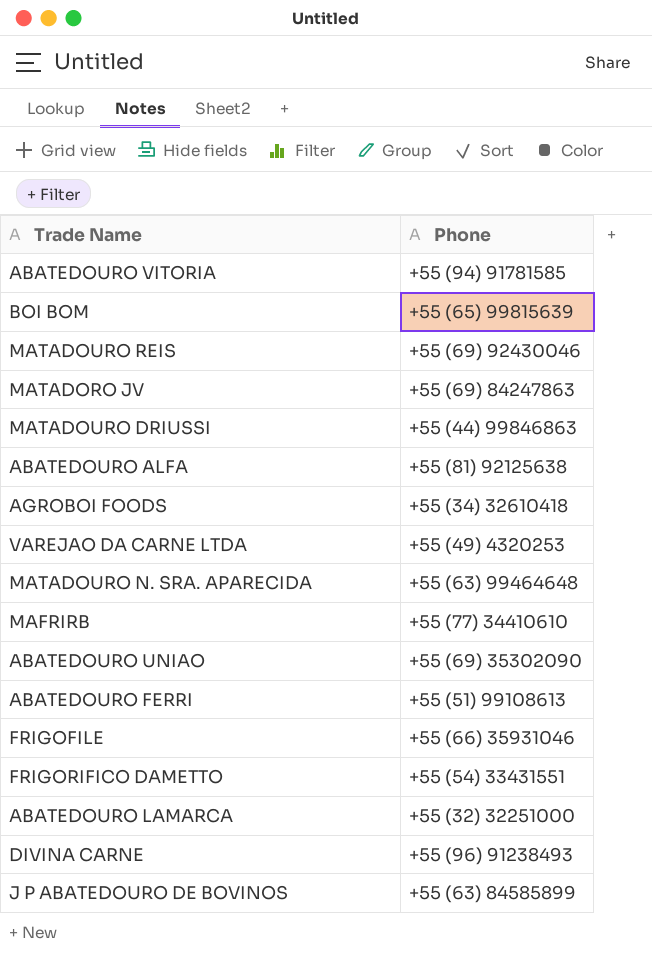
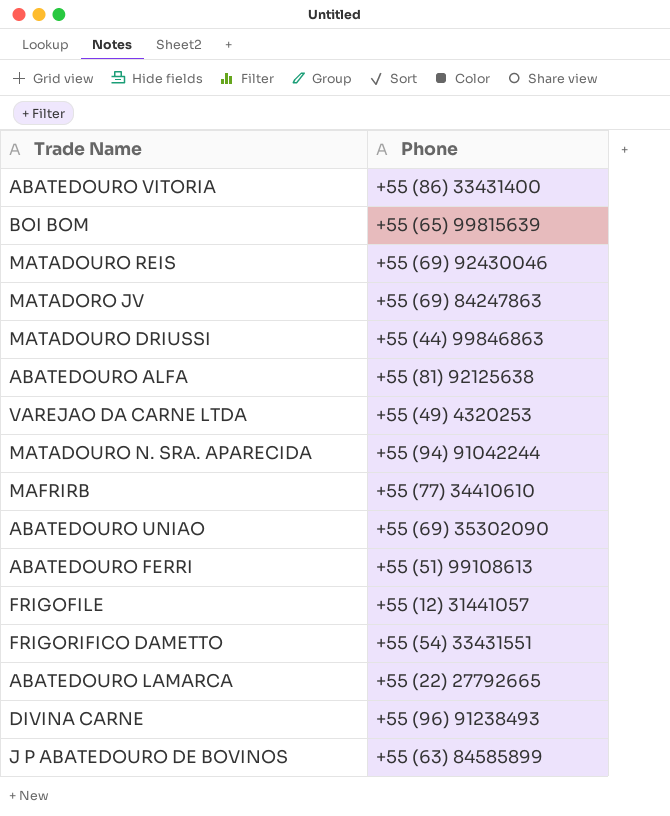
row AGROBOI FOODS: +55 (34) 32610418 -> none
ABATEDOURO VITORIA | Phone: +55 (94) 91781585 -> +55 (86) 33431400
MATADOURO N. SRA. APARECIDA | Phone: +55 (63) 99464648 -> +55 (94) 91042244
FRIGOFILE | Phone: +55 (66) 35931046 -> +55 (12) 31441057
ABATEDOURO LAMARCA | Phone: +55 (32) 32251000 -> +55 (22) 27792665

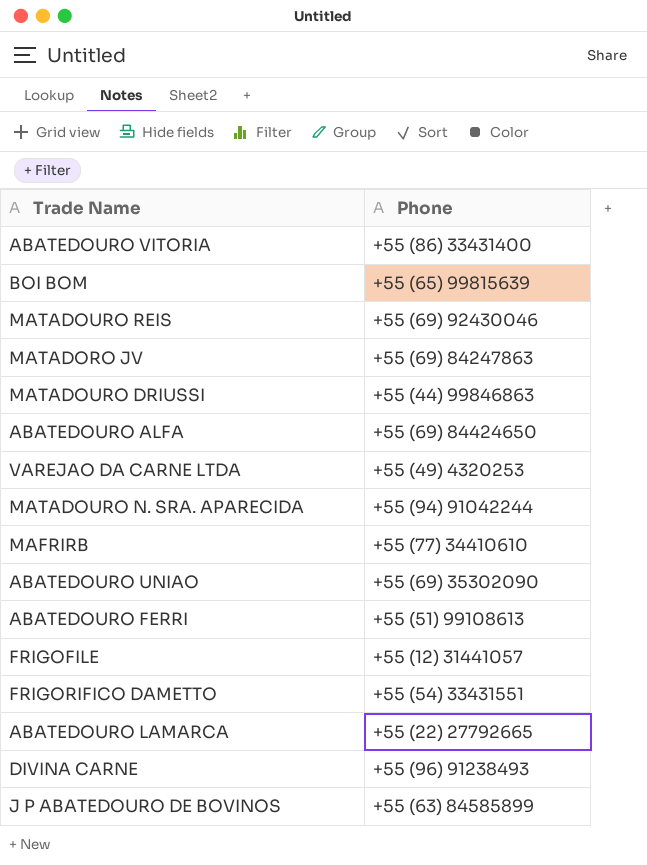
ABATEDOURO ALFA | Phone: +55 (81) 92125638 -> +55 (69) 84424650

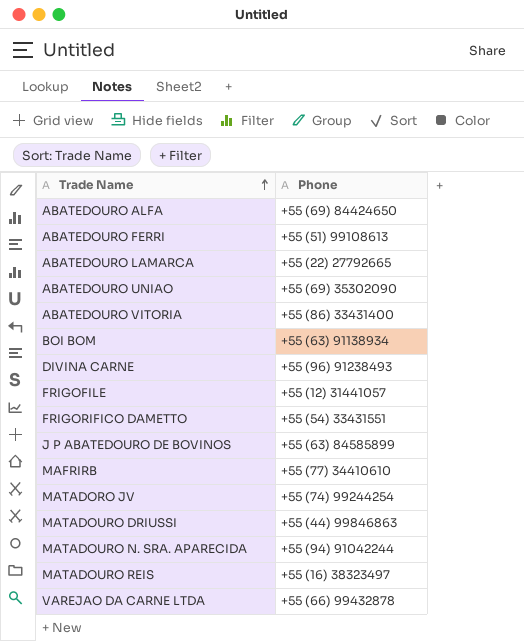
row order: none -> Trade Name ascending
BOI BOM | Phone: +55 (65) 99815639 -> +55 (63) 91138934
MATADORO JV | Phone: +55 (69) 84247863 -> +55 (74) 99244254
MATADOURO REIS | Phone: +55 (69) 92430046 -> +55 (16) 38323497
VAREJAO DA CARNE LTDA | Phone: +55 (49) 4320253 -> +55 (66) 99432878

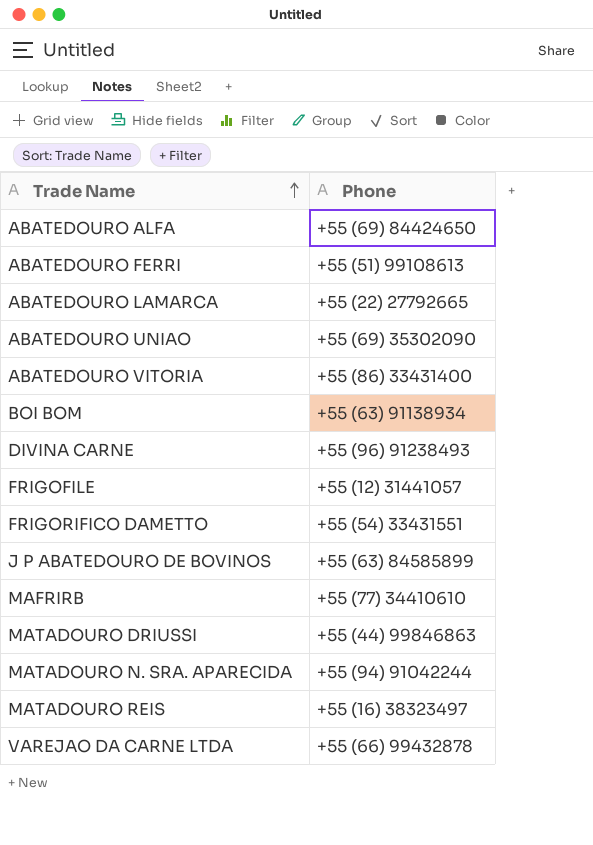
row MATADORO JV: +55 (74) 99244254 -> none

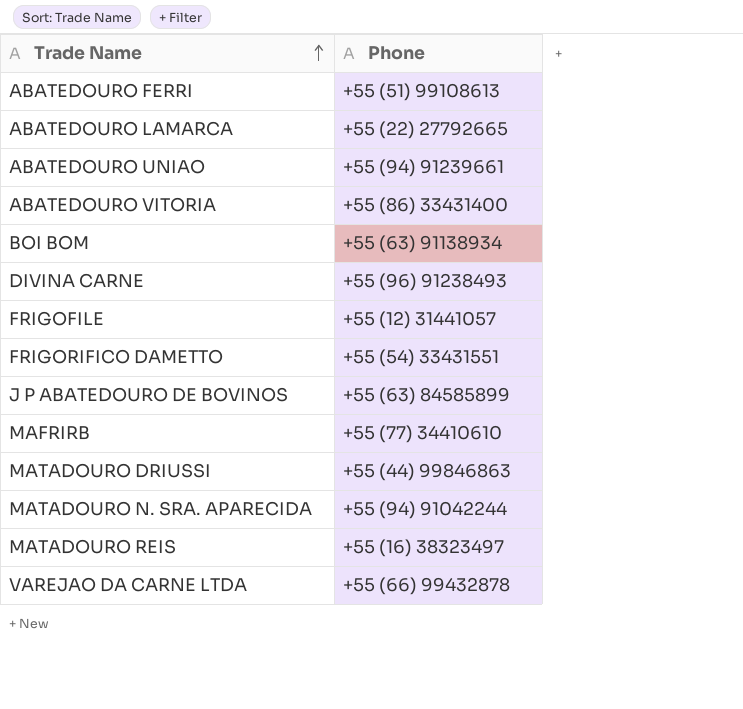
row ABATEDOURO ALFA: +55 (69) 84424650 -> none
ABATEDOURO UNIAO | Phone: +55 (69) 35302090 -> +55 (94) 91239661

